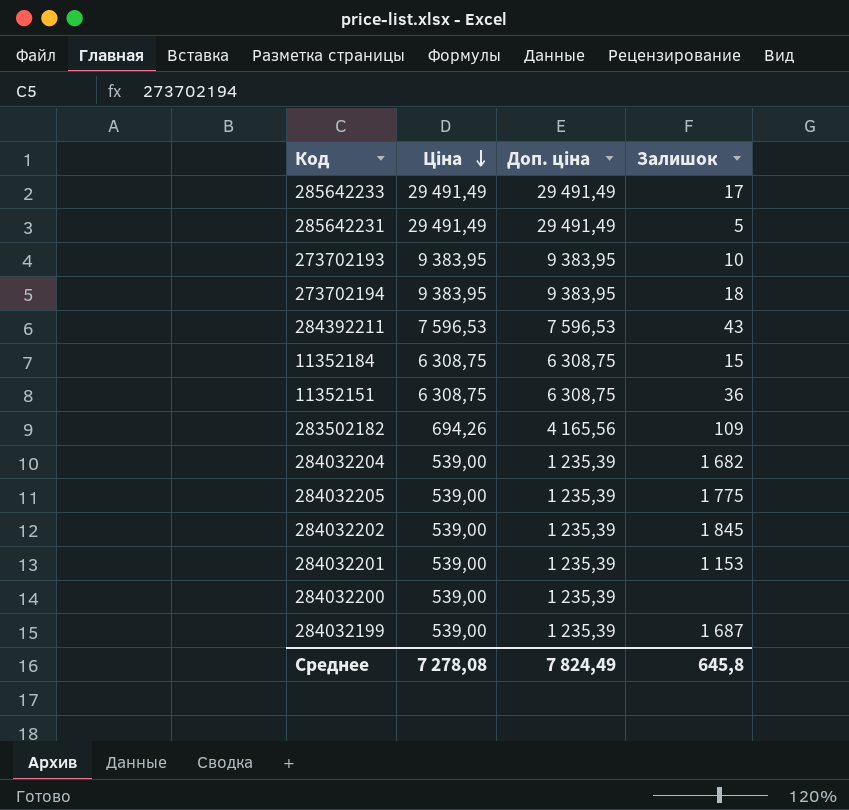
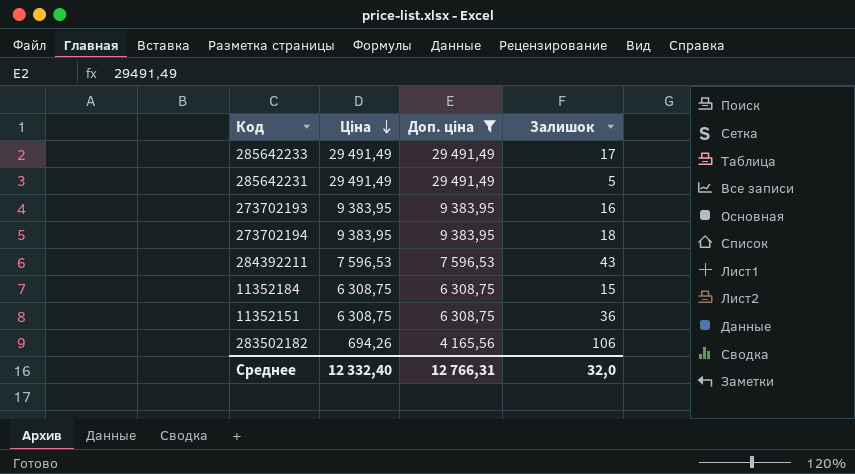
filter: none -> Доп. ціна != 1 235,39
273702193 | Залишок: 10 -> 16
283502182 | Залишок: 109 -> 106
Среднее | Ціна: 7 278,08 -> 12 332,40
Среднее | Доп. ціна: 7 824,49 -> 12 766,31
Среднее | Залишок: 645,8 -> 32,0

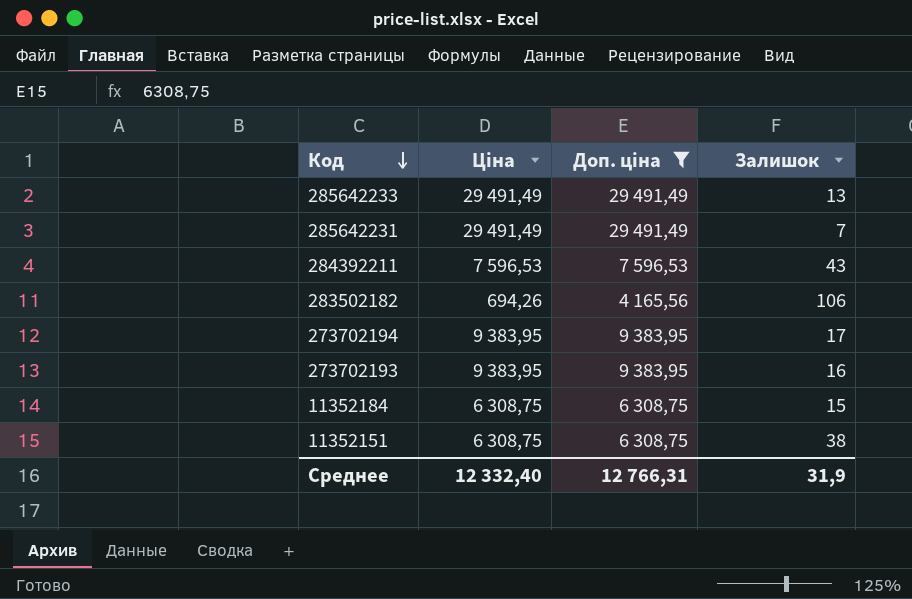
row order: Ціна descending -> Код descending
285642233 | Залишок: 17 -> 13
285642231 | Залишок: 5 -> 7
273702194 | Залишок: 18 -> 17
11352151 | Залишок: 36 -> 38
Среднее | Залишок: 32,0 -> 31,9

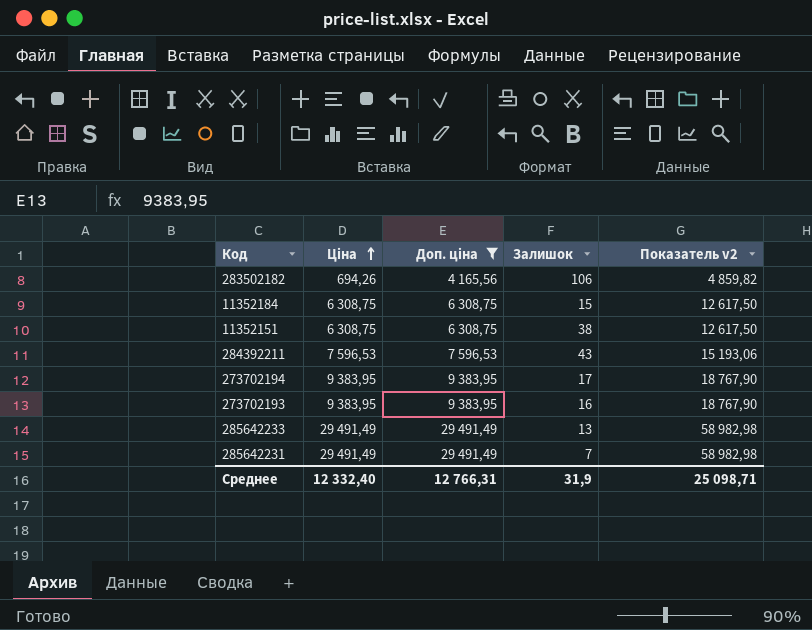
row order: Код descending -> Ціна ascending
column Показатель v2 | formula: none -> [Ціна] + [Доп. ціна]

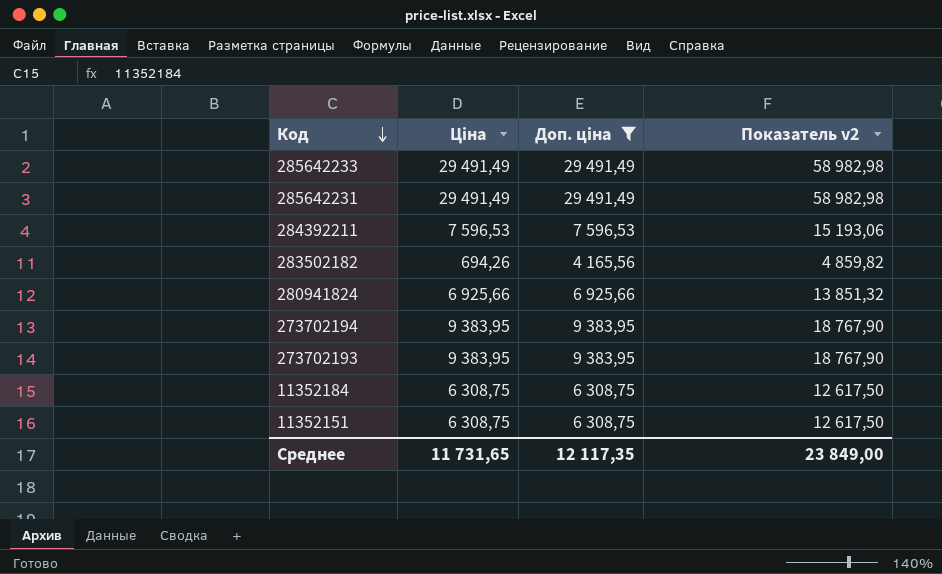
row order: Ціна ascending -> Код descending
column Залишок | position: 4 -> none
row 280941824: none -> 6 925,66 | 6 925,66 | 13 851,32
Среднее | Ціна: 12 332,40 -> 11 731,65
Среднее | Доп. ціна: 12 766,31 -> 12 117,35
Среднее | Показатель v2: 25 098,71 -> 23 849,00

